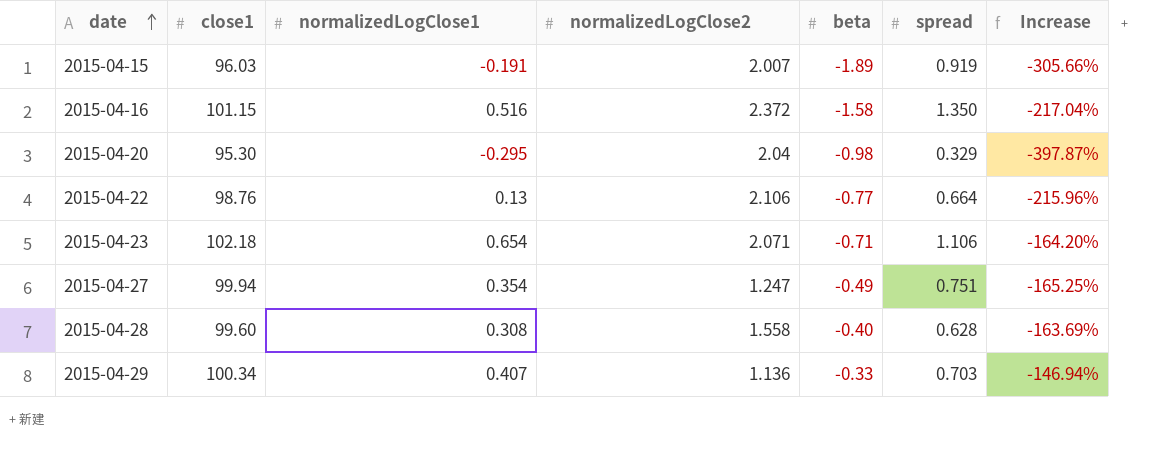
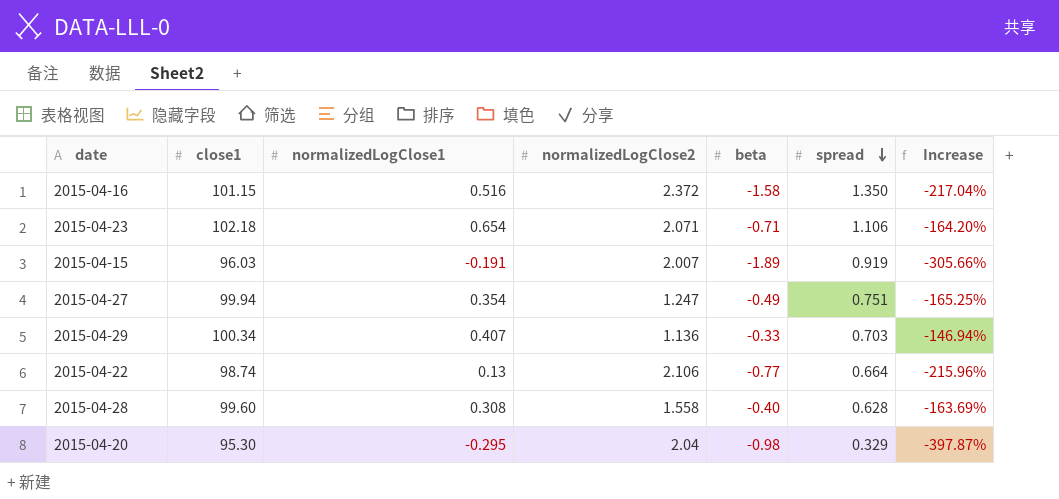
row order: date ascending -> spread descending
2015-04-22 | close1: 98.76 -> 98.74

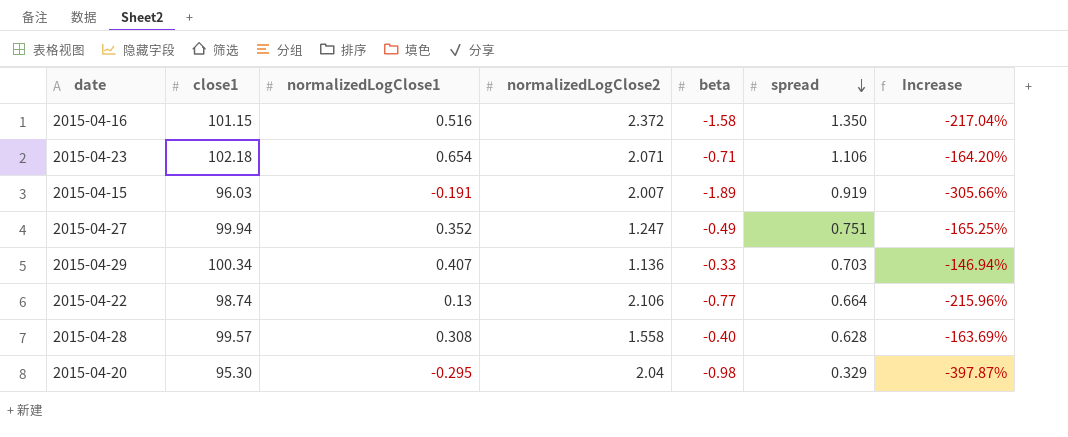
2015-04-27 | normalizedLogClose1: 0.354 -> 0.352
2015-04-28 | close1: 99.60 -> 99.57

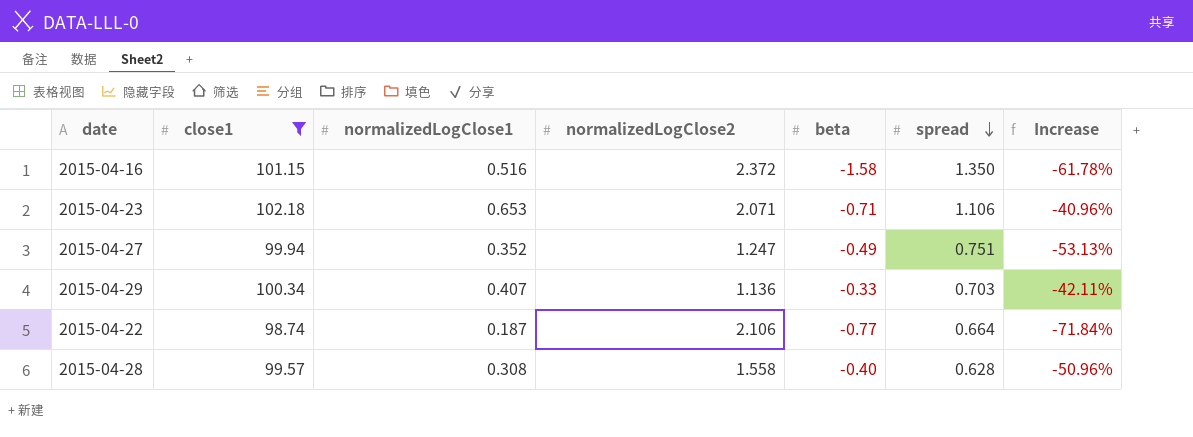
filter: none -> close1 >= 98.74
column Increase | formula: ([beta] - [spread]) / [spread] -> ([normalizedLogClose1] - [spread]) / [spread]
2015-04-23 | normalizedLogClose1: 0.654 -> 0.653
2015-04-22 | normalizedLogClose1: 0.13 -> 0.187

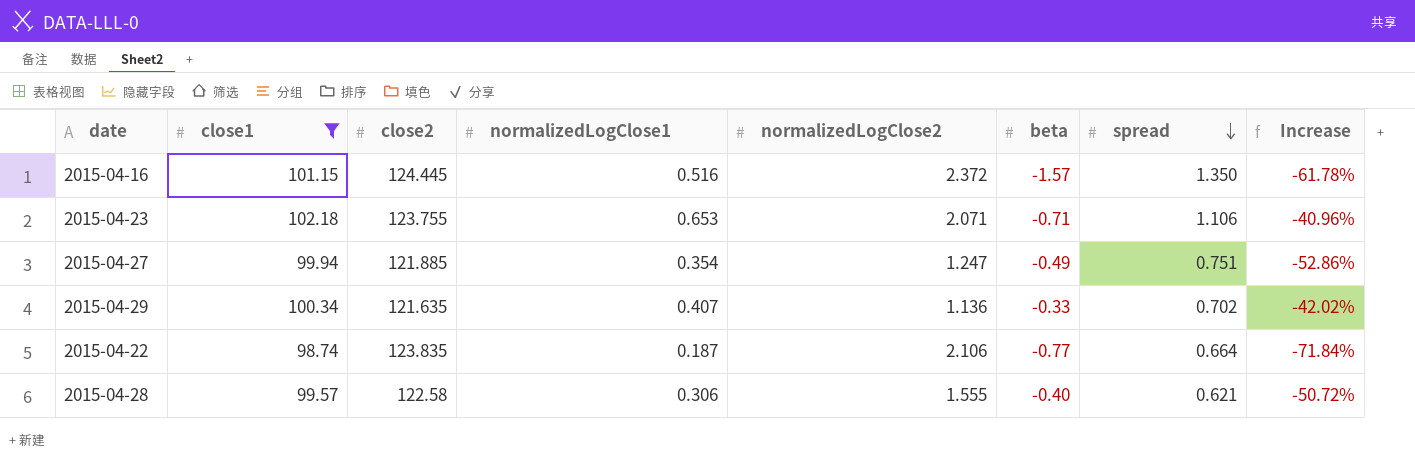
column close2 | position: none -> 3
2015-04-16 | beta: -1.58 -> -1.57
2015-04-27 | normalizedLogClose1: 0.352 -> 0.354
2015-04-27 | Increase: -53.13% -> -52.86%
2015-04-29 | spread: 0.703 -> 0.702
2015-04-29 | Increase: -42.11% -> -42.02%
2015-04-28 | normalizedLogClose1: 0.308 -> 0.306
2015-04-28 | normalizedLogClose2: 1.558 -> 1.555
2015-04-28 | spread: 0.628 -> 0.621
2015-04-28 | Increase: -50.96% -> -50.72%

